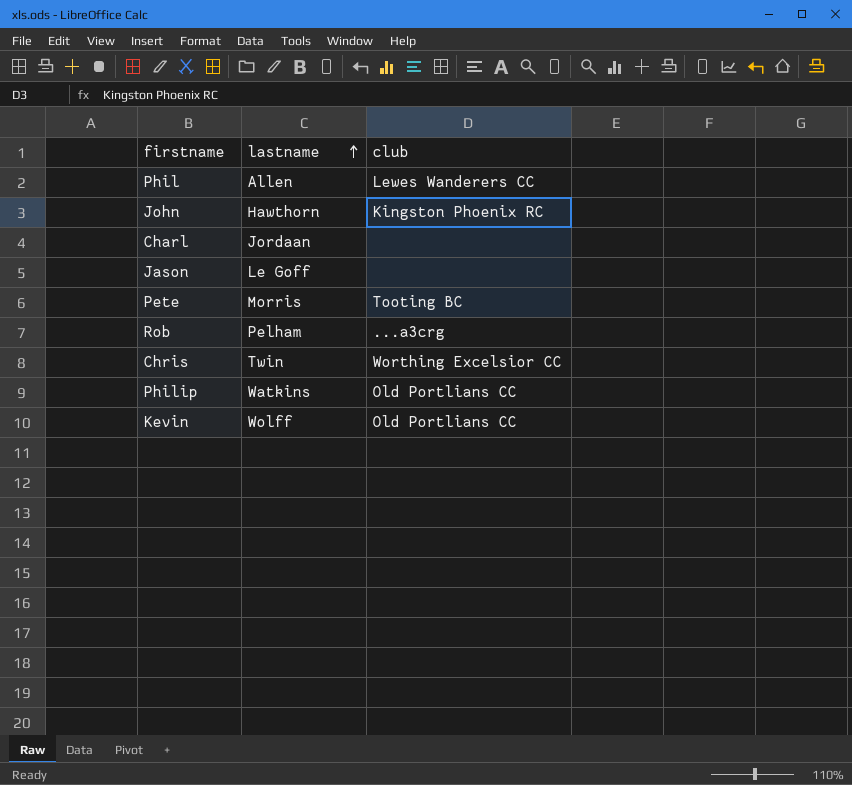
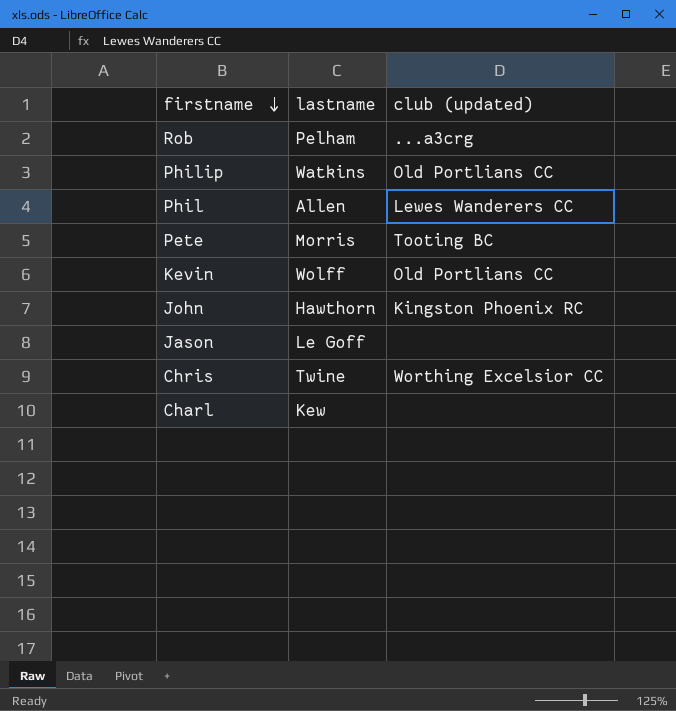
row order: lastname ascending -> firstname descending
column name: club -> club (updated)
Chris | lastname: Twin -> Twine
Charl | lastname: Jordaan -> Kew

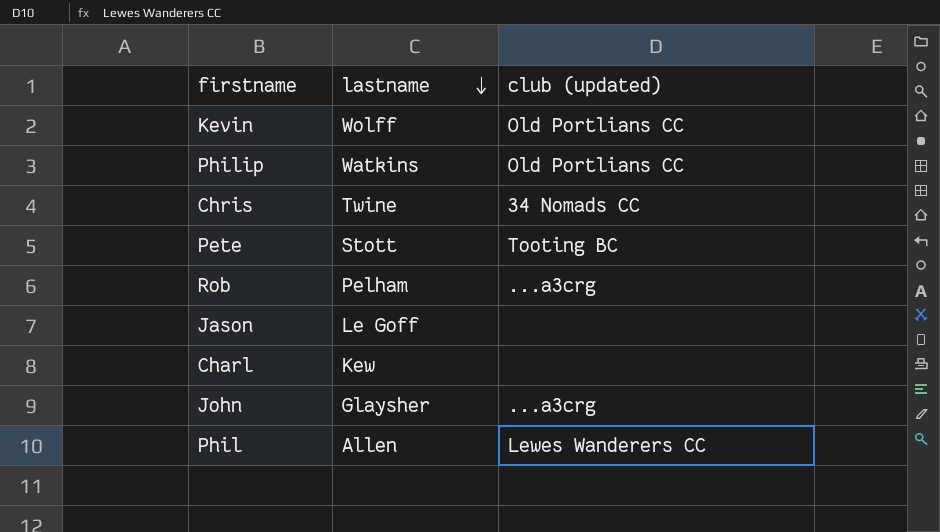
row order: firstname descending -> lastname descending
Chris | club (updated): Worthing Excelsior CC -> 34 Nomads CC
Pete | lastname: Morris -> Stott
John | lastname: Hawthorn -> Glaysher
John | club (updated): Kingston Phoenix RC -> ...a3crg

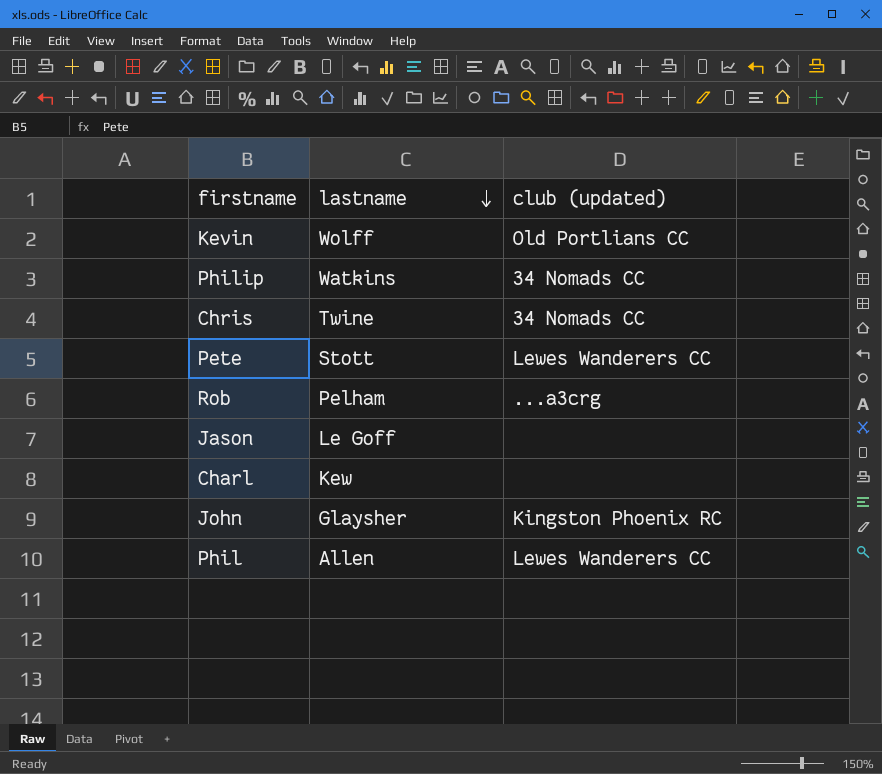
Philip | club (updated): Old Portlians CC -> 34 Nomads CC
Pete | club (updated): Tooting BC -> Lewes Wanderers CC
John | club (updated): ...a3crg -> Kingston Phoenix RC

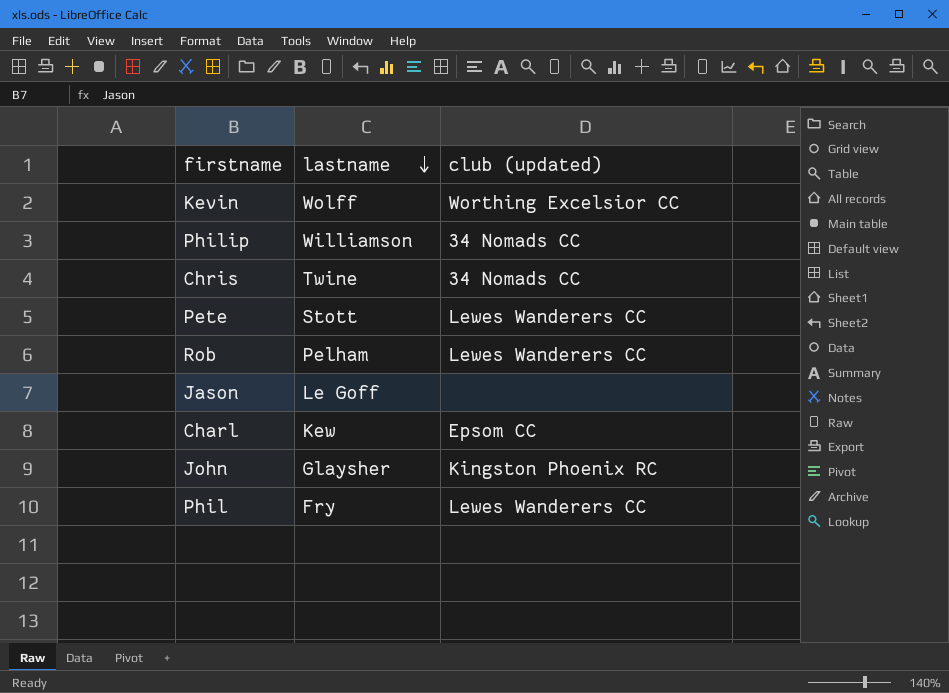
Kevin | club (updated): Old Portlians CC -> Worthing Excelsior CC
Philip | lastname: Watkins -> Williamson
Rob | club (updated): ...a3crg -> Lewes Wanderers CC
Charl | club (updated): none -> Epsom CC
Phil | lastname: Allen -> Fry

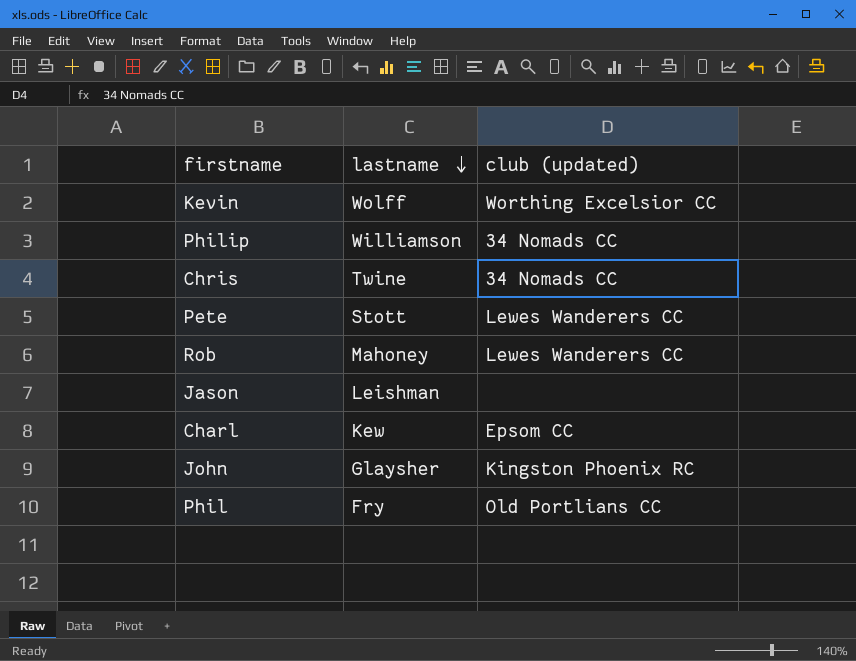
Rob | lastname: Pelham -> Mahoney
Jason | lastname: Le Goff -> Leishman
Phil | club (updated): Lewes Wanderers CC -> Old Portlians CC

